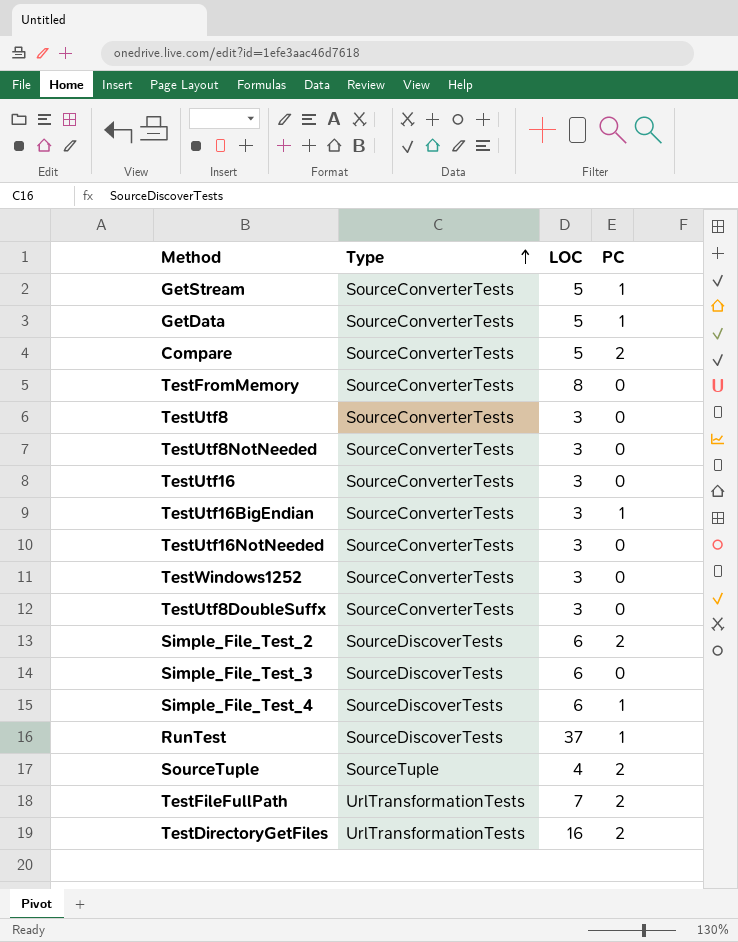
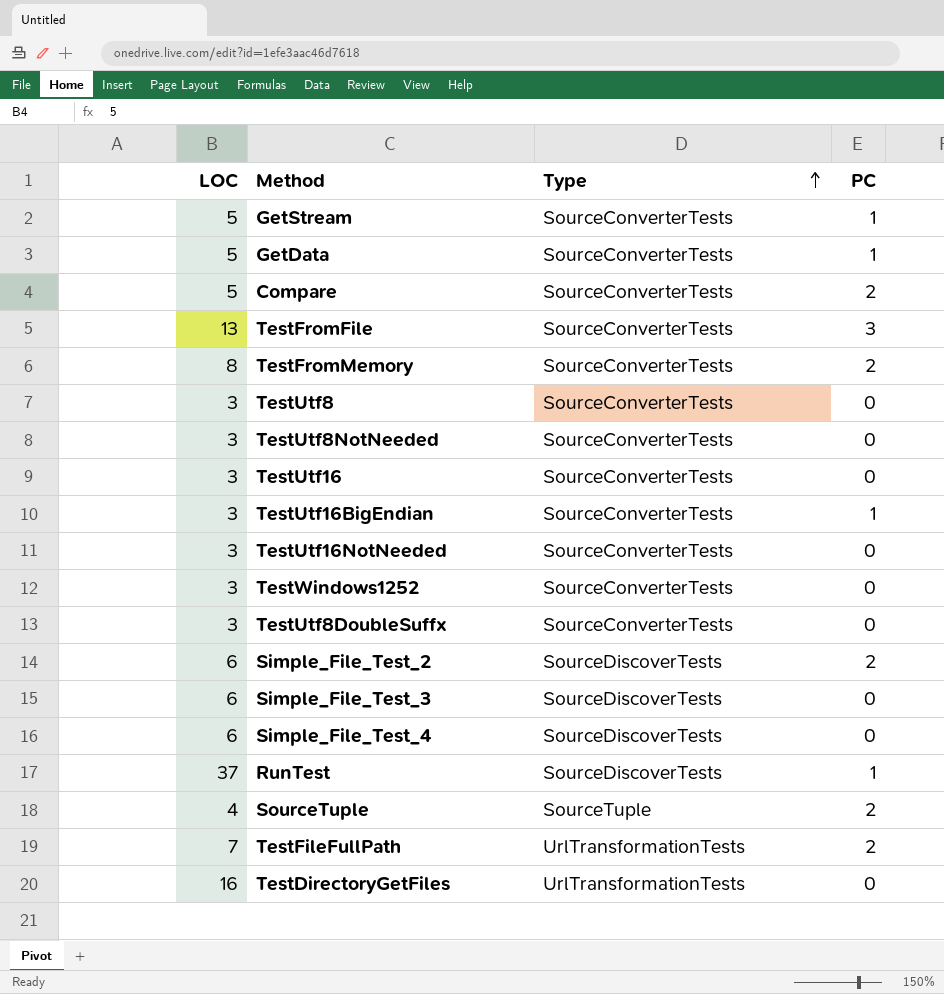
column LOC | position: 3 -> 1
row TestFromFile: none -> 13 | SourceConverterTests | 3
TestFromMemory | PC: 0 -> 2
Simple_File_Test_4 | PC: 1 -> 0
TestDirectoryGetFiles | PC: 2 -> 0

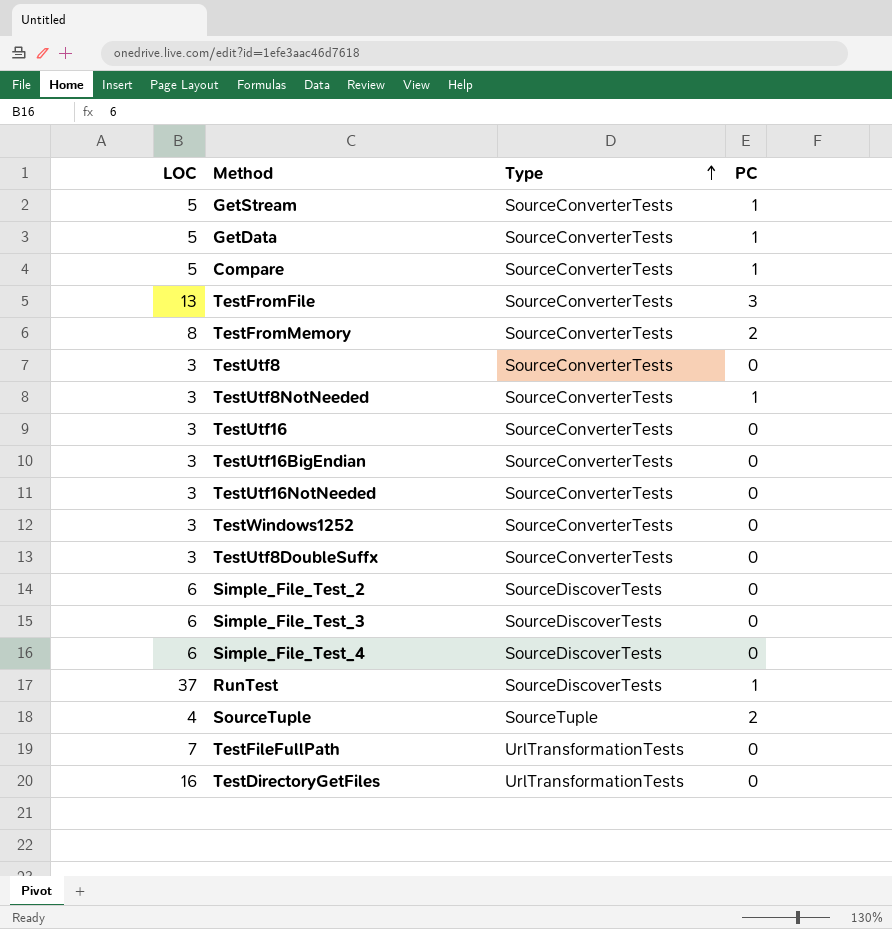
Compare | PC: 2 -> 1
TestUtf8NotNeeded | PC: 0 -> 1
TestUtf16BigEndian | PC: 1 -> 0
Simple_File_Test_2 | PC: 2 -> 0
TestFileFullPath | PC: 2 -> 0

